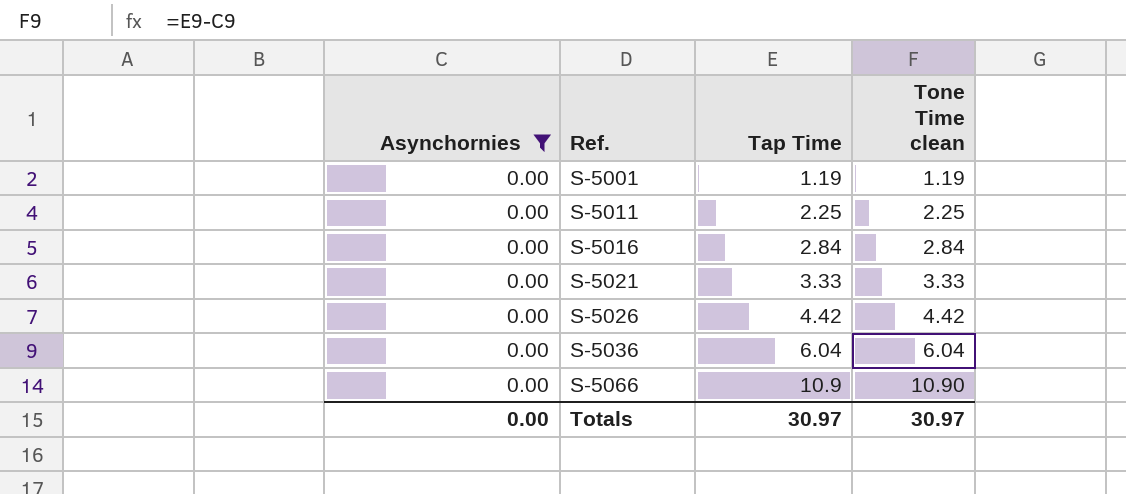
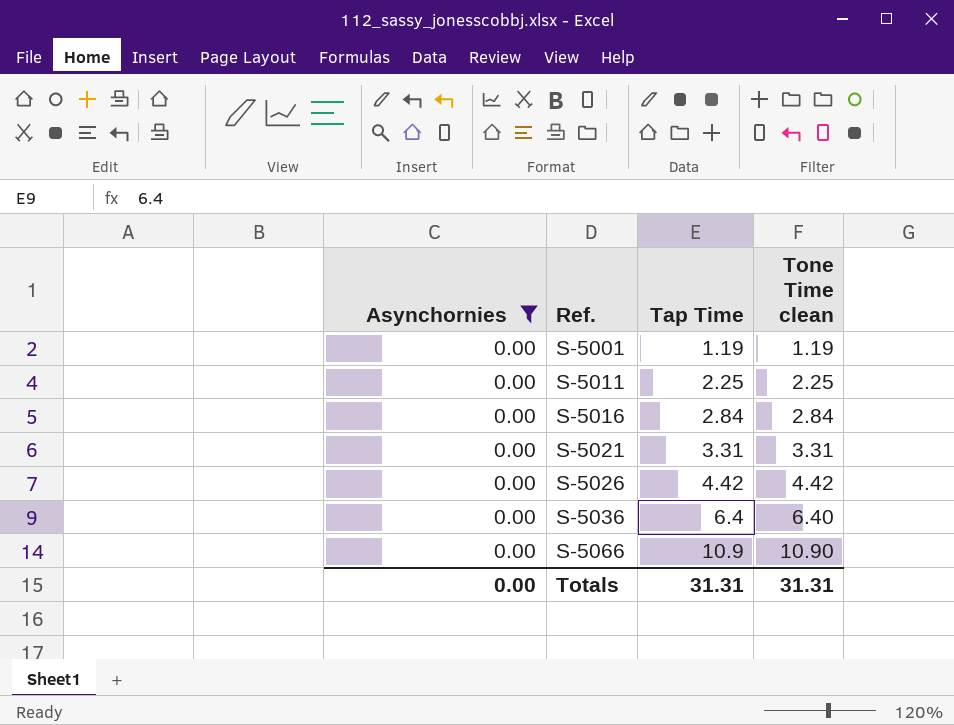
S-5021 | Tap Time: 3.33 -> 3.31
S-5021 | Tone Time clean: 3.33 -> 3.31
S-5036 | Tap Time: 6.04 -> 6.4
S-5036 | Tone Time clean: 6.04 -> 6.40
Totals | Tap Time: 30.97 -> 31.31
Totals | Tone Time clean: 30.97 -> 31.31

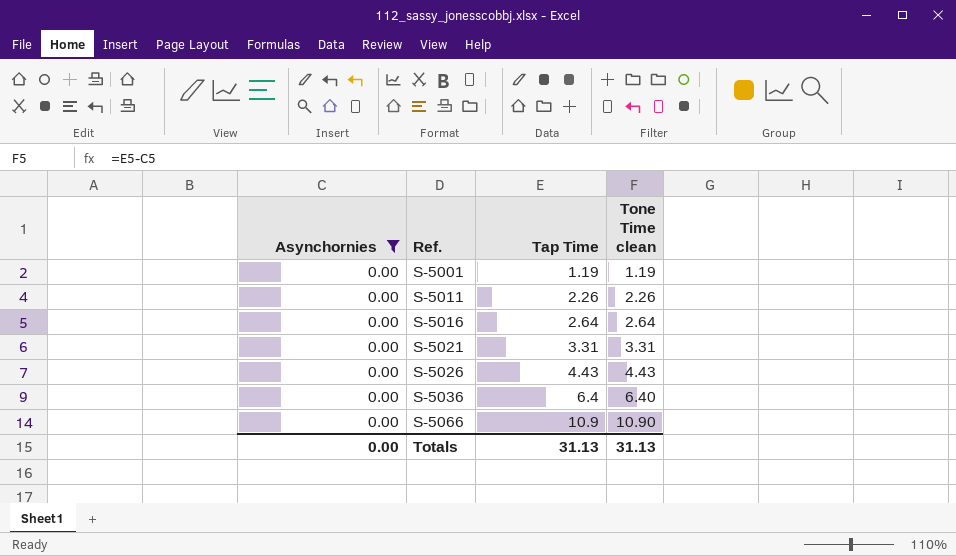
S-5011 | Tap Time: 2.25 -> 2.26
S-5011 | Tone Time clean: 2.25 -> 2.26
S-5016 | Tap Time: 2.84 -> 2.64
S-5016 | Tone Time clean: 2.84 -> 2.64
S-5026 | Tap Time: 4.42 -> 4.43
S-5026 | Tone Time clean: 4.42 -> 4.43
Totals | Tap Time: 31.31 -> 31.13
Totals | Tone Time clean: 31.31 -> 31.13

